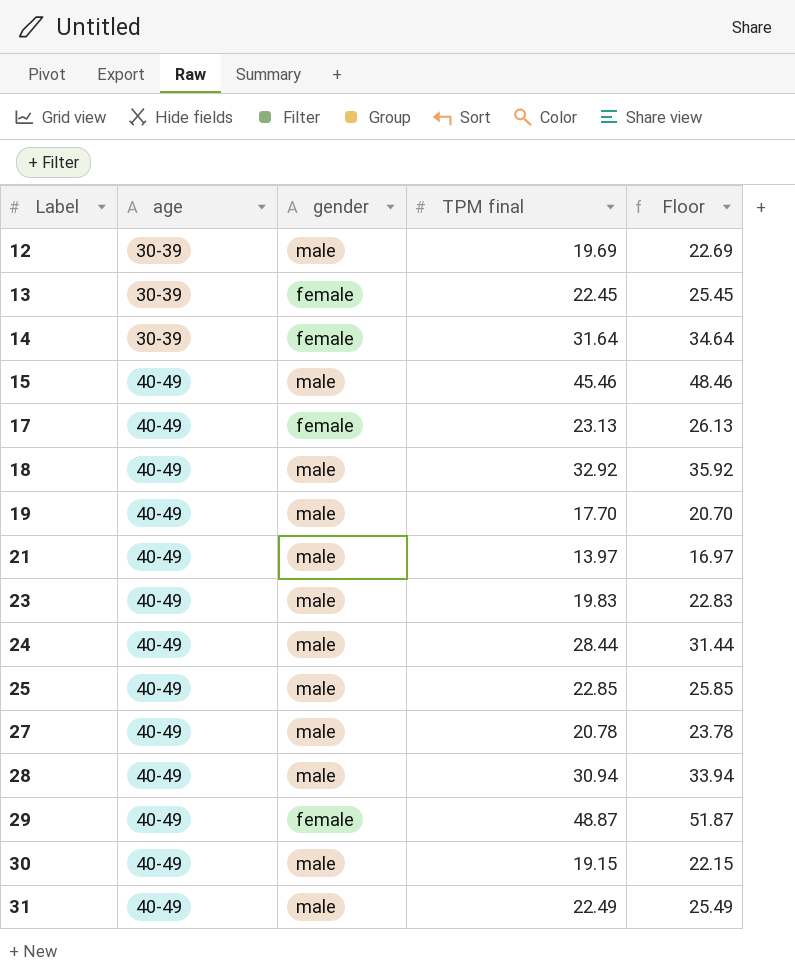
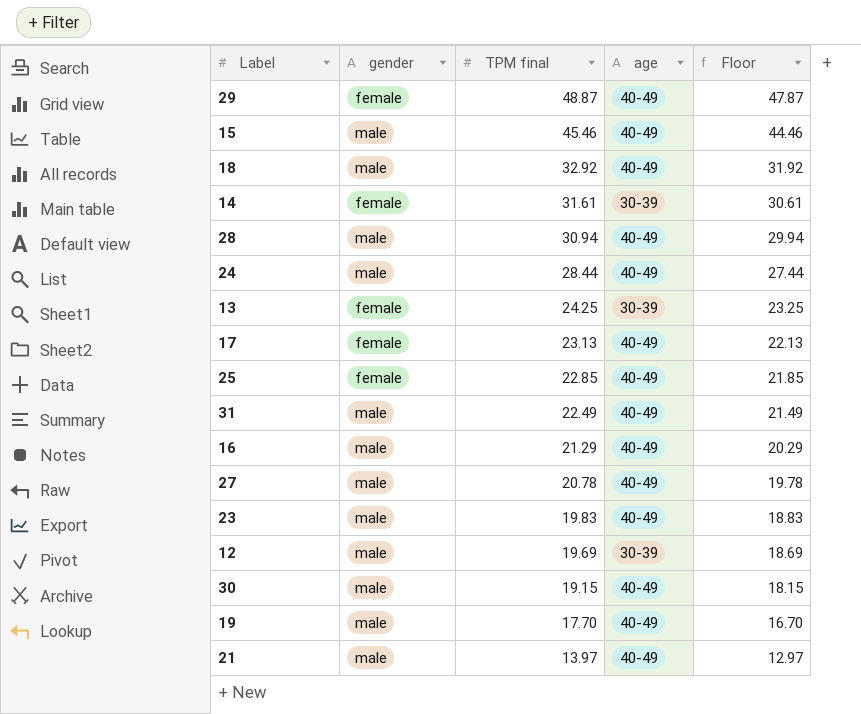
row order: Label ascending -> TPM final descending
column age | position: 2 -> 4
column Floor | formula: [TPM final] + 3 -> [TPM final] - 1
14 | TPM final: 31.64 -> 31.61
13 | TPM final: 22.45 -> 24.25
25 | gender: male -> female
row 16: none -> male | 21.29 | 40-49 | 20.29

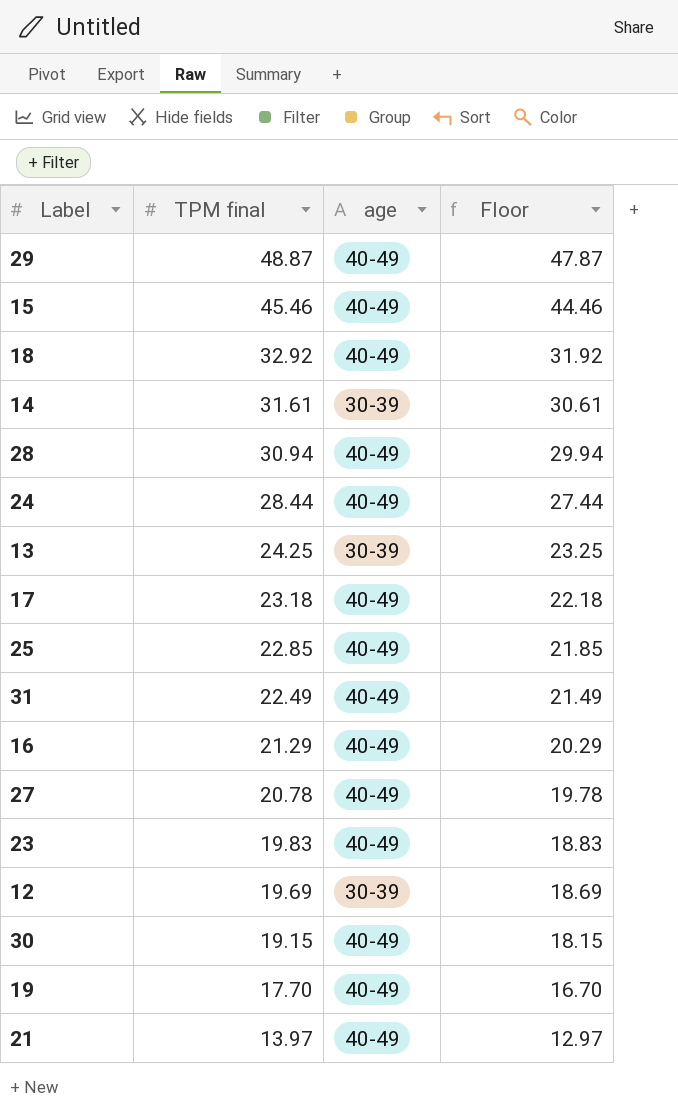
column gender | position: 2 -> none
17 | TPM final: 23.13 -> 23.18
17 | Floor: 22.13 -> 22.18

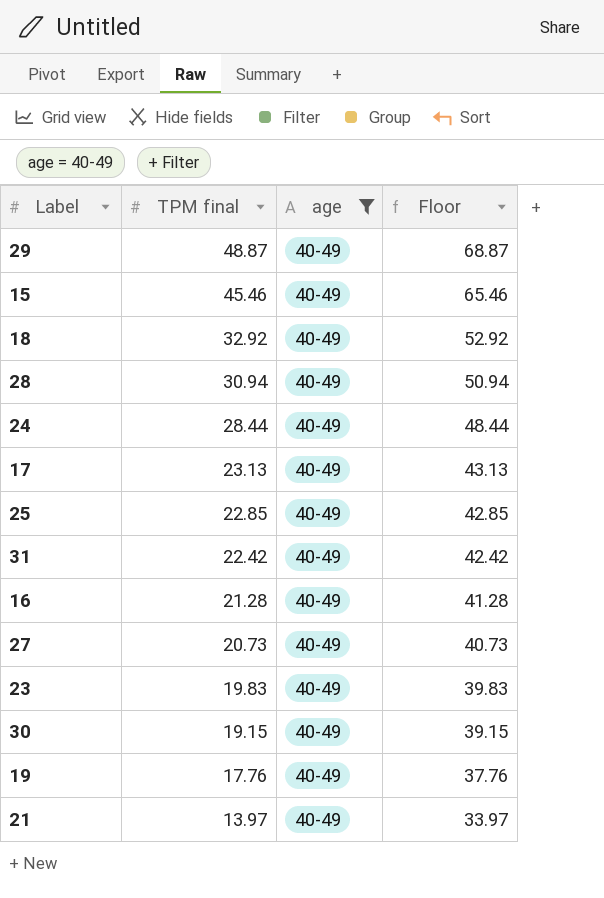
filter: none -> age = 40-49
column Floor | formula: [TPM final] - 1 -> [TPM final] + 20
17 | TPM final: 23.18 -> 23.13
31 | TPM final: 22.49 -> 22.42
16 | TPM final: 21.29 -> 21.28
27 | TPM final: 20.78 -> 20.73
19 | TPM final: 17.70 -> 17.76

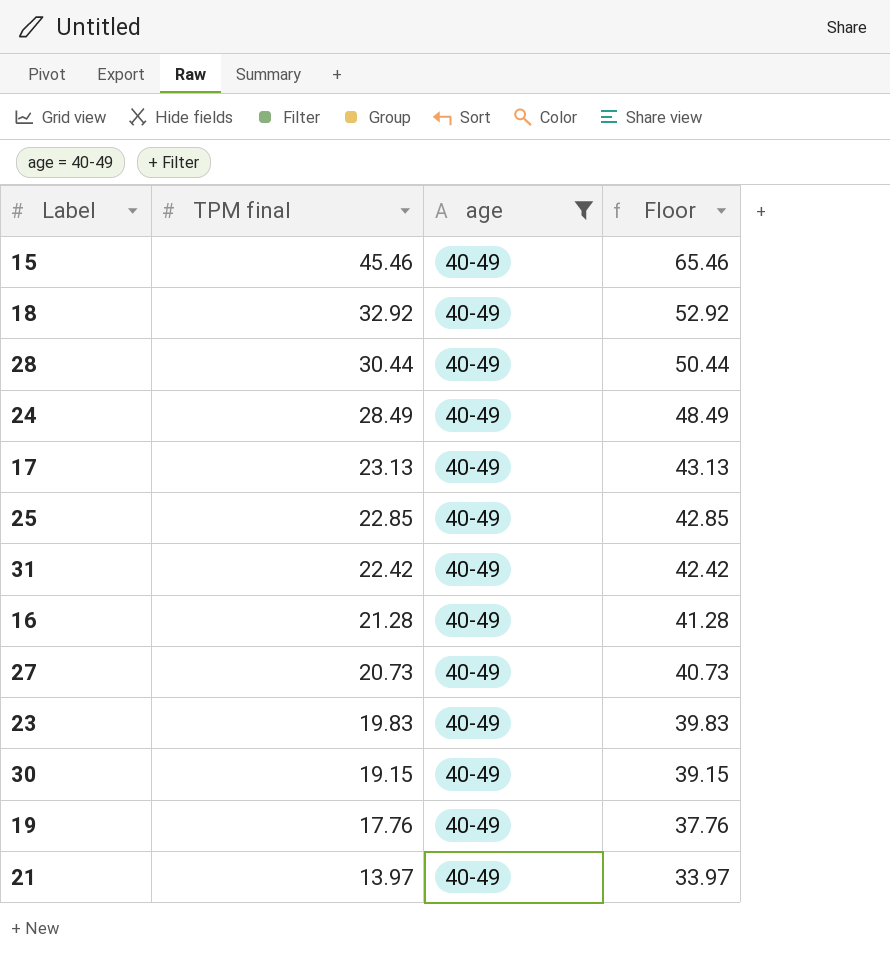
row 29: 48.87 | 40-49 | 68.87 -> none
28 | TPM final: 30.94 -> 30.44
28 | Floor: 50.94 -> 50.44
24 | TPM final: 28.44 -> 28.49
24 | Floor: 48.44 -> 48.49

